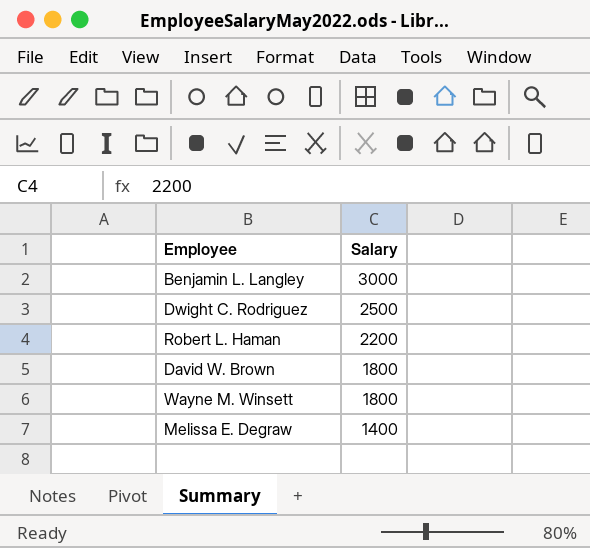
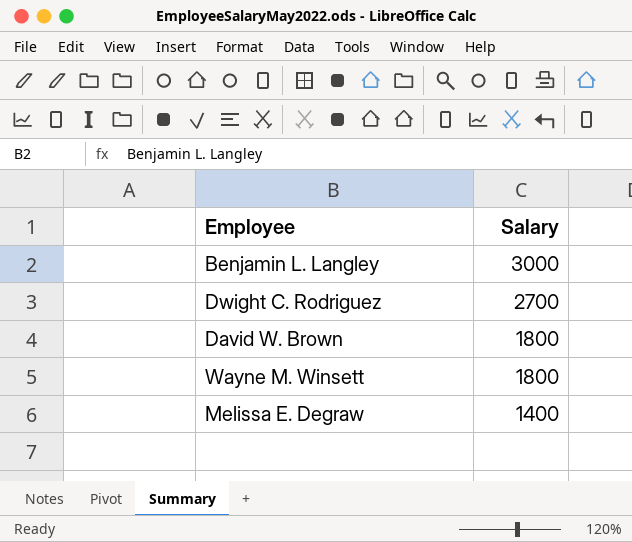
row Robert L. Haman: 2200 -> none
Dwight C. Rodriguez | Salary: 2500 -> 2700

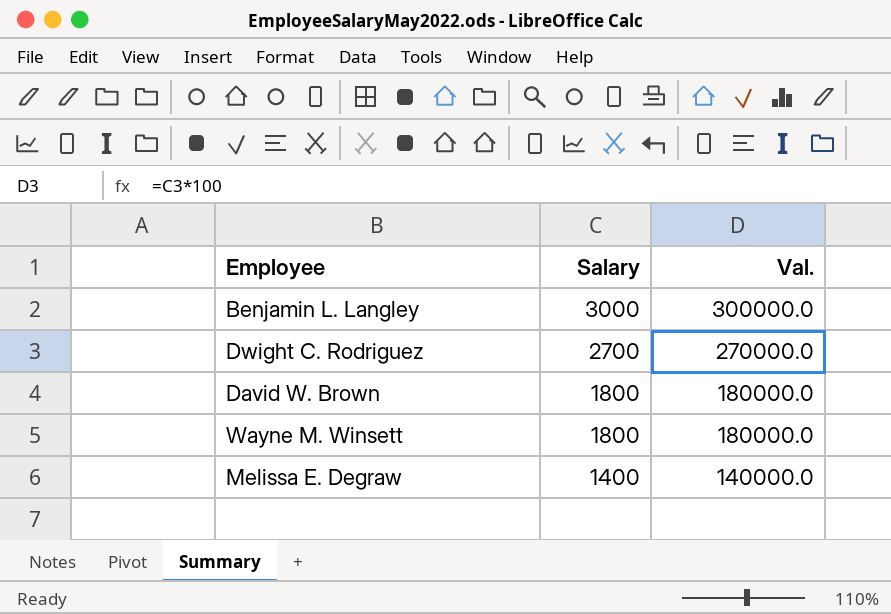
column Val. | formula: none -> [Salary] * 100

